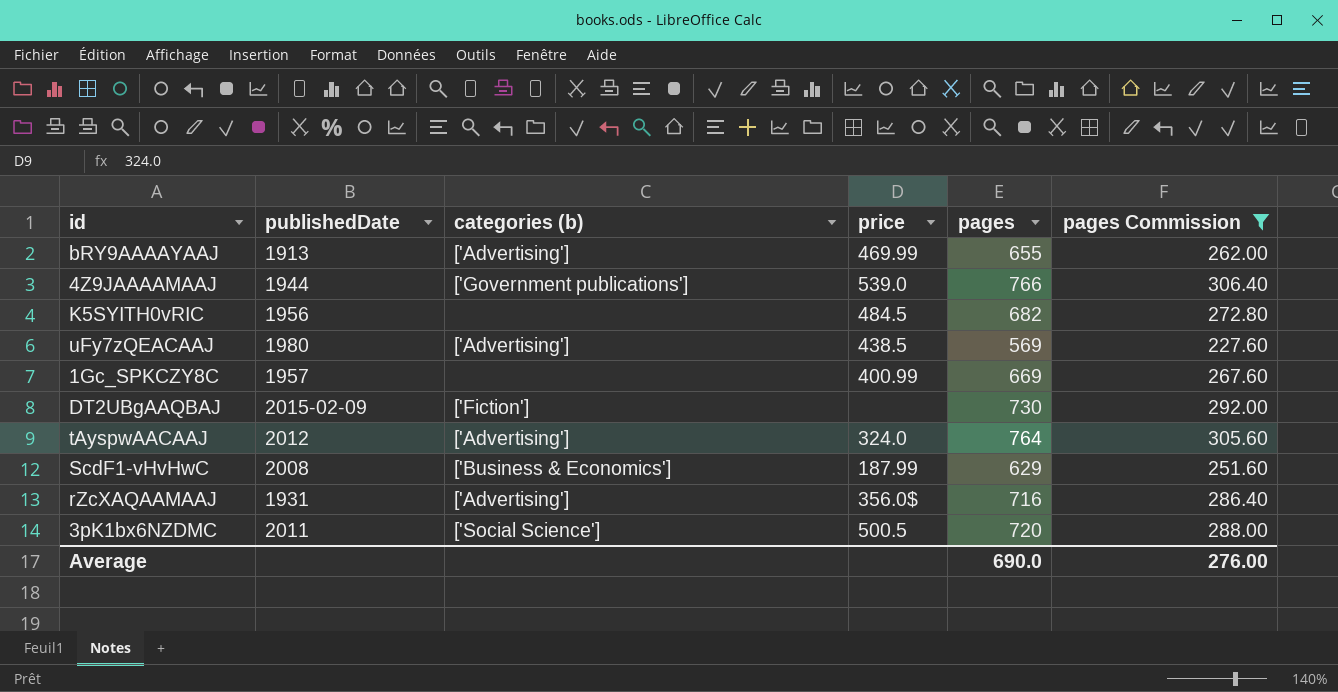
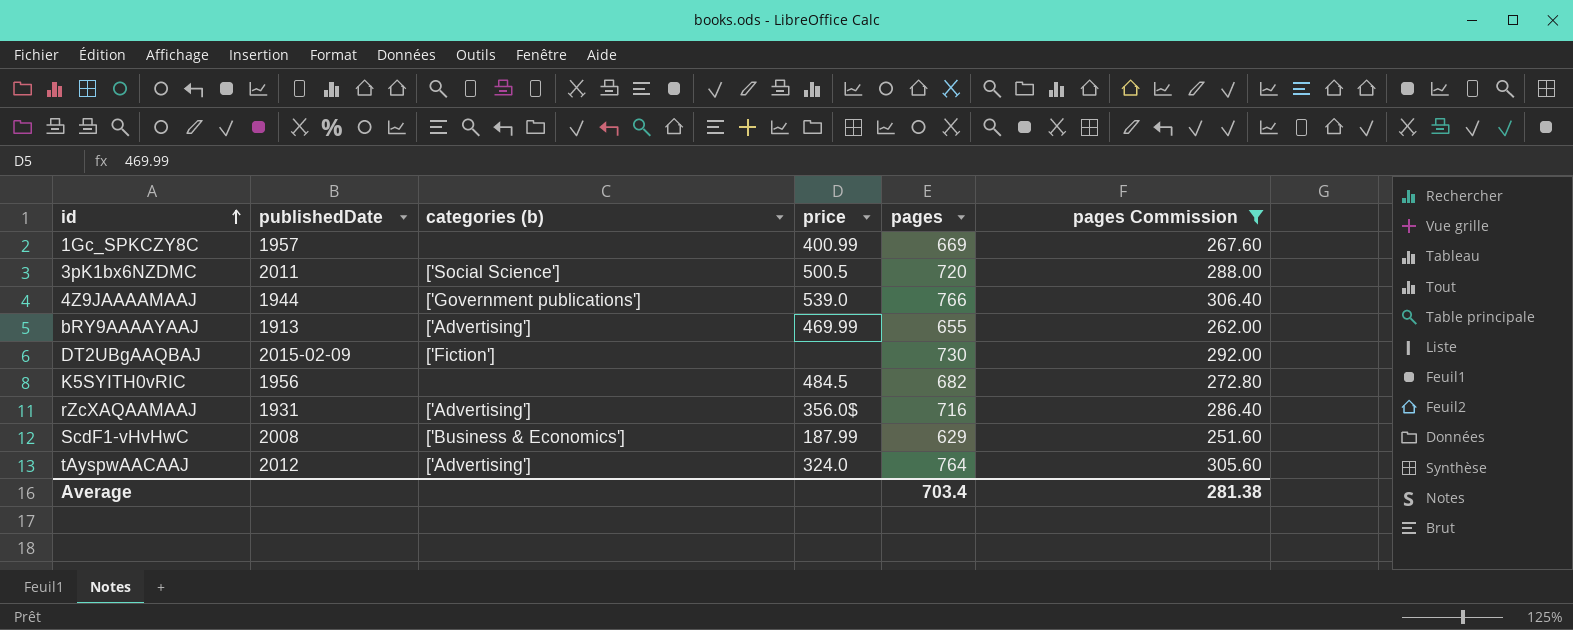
row order: none -> id ascending
row uFy7zQEACAAJ: 1980 | ['Advertising'] | 438.5 | 569 | 227.60 -> none
Average | pages: 690.0 -> 703.4
Average | pages Commission: 276.00 -> 281.38

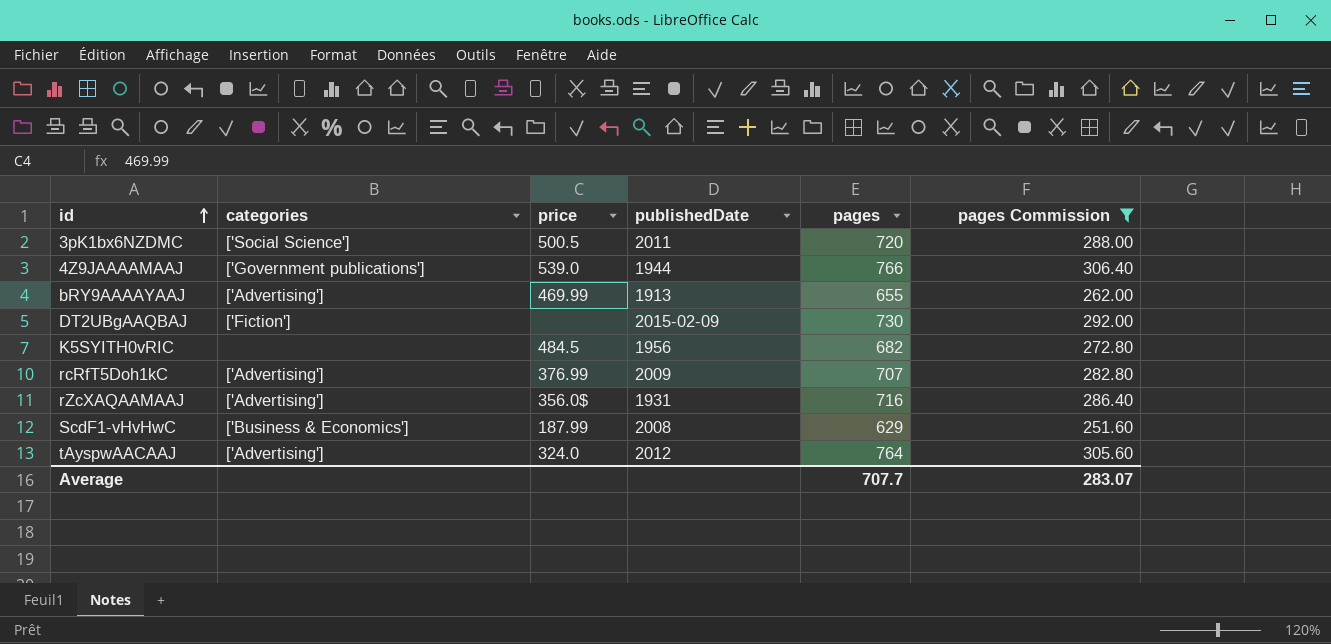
column name: categories (b) -> categories
column publishedDate | position: 2 -> 4
row 1Gc_SPKCZY8C: 1957 | none | 400.99 | 669 | 267.60 -> none
row rcRfT5Doh1kC: none -> ['Advertising'] | 376.99 | 2009 | 707 | 282.80
Average | pages: 703.4 -> 707.7
Average | pages Commission: 281.38 -> 283.07

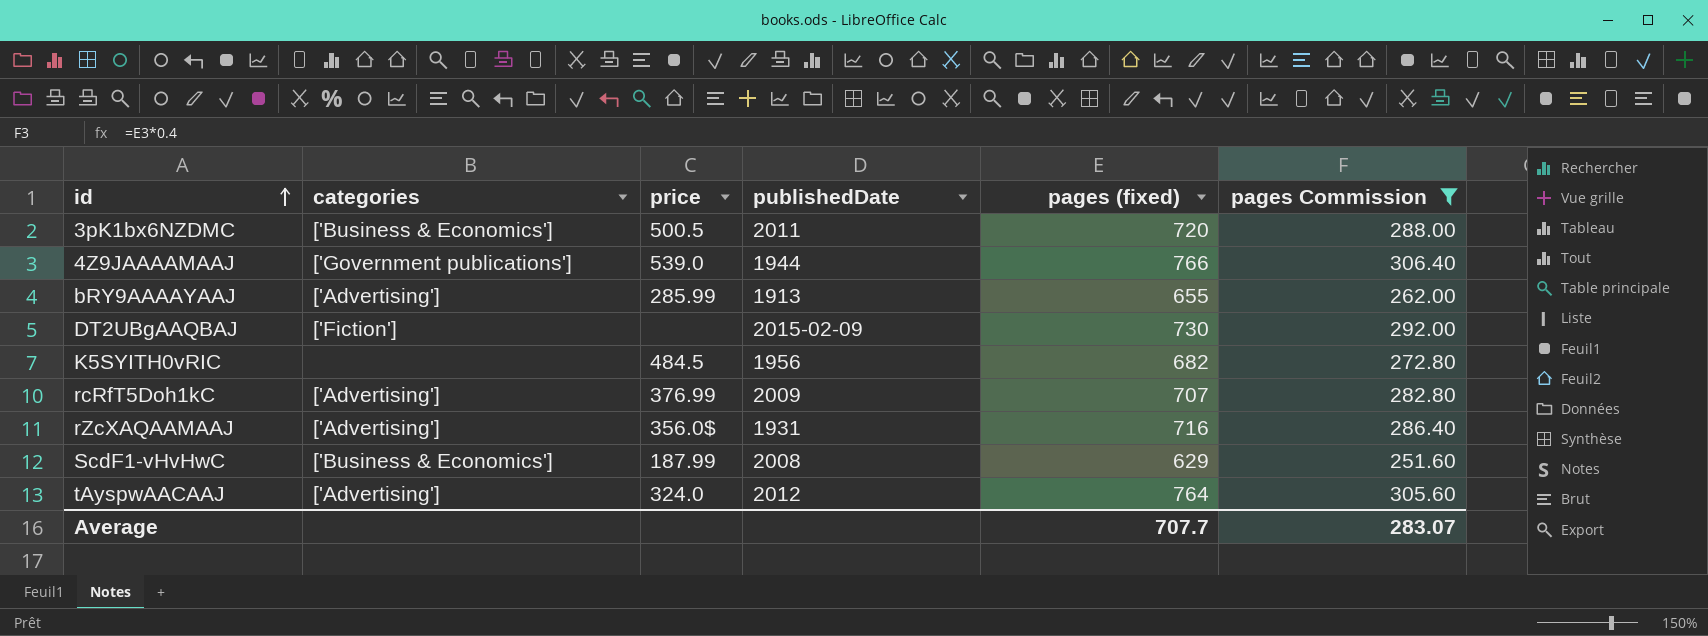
column name: pages -> pages (fixed)
3pK1bx6NZDMC | categories: ['Social Science'] -> ['Business & Economics']
bRY9AAAAYAAJ | price: 469.99 -> 285.99

